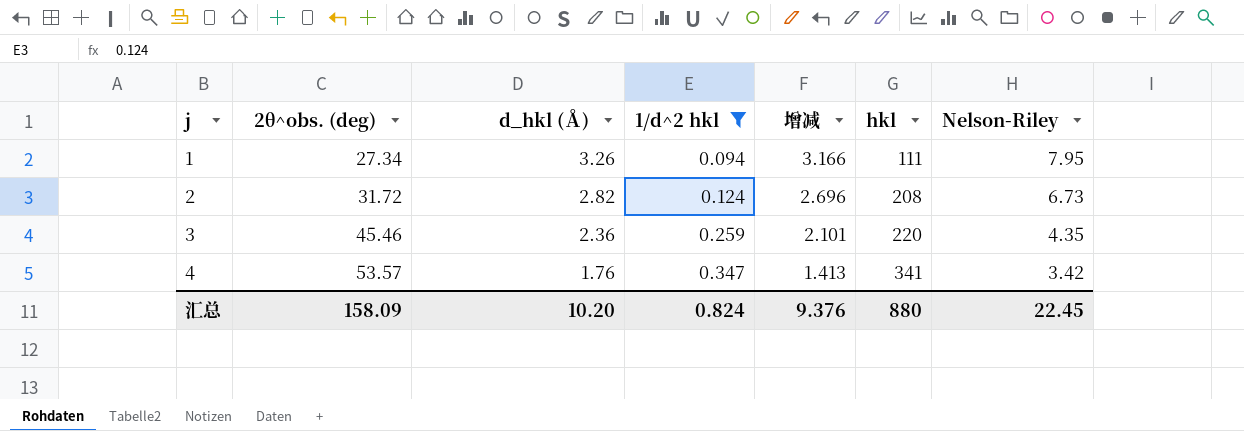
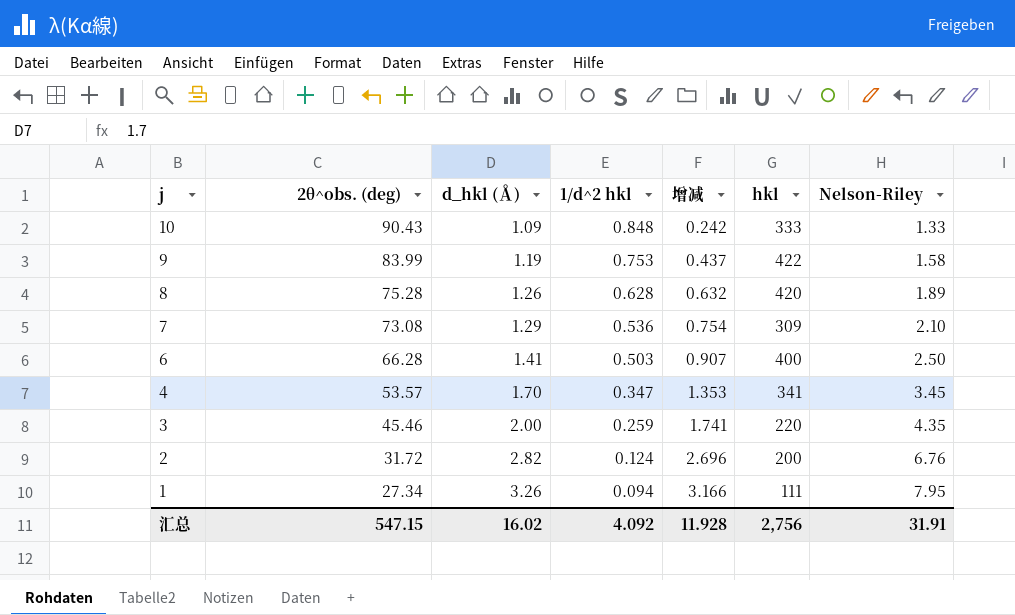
filter: 1/d^2 hkl <= 0.347 -> none
row order: j ascending -> j descending
4 | d_hkl (Å): 1.76 -> 1.70
4 | 增减: 1.413 -> 1.353
4 | Nelson-Riley: 3.42 -> 3.45
3 | d_hkl (Å): 2.36 -> 2.00
3 | 增减: 2.101 -> 1.741
2 | hkl: 208 -> 200
2 | Nelson-Riley: 6.73 -> 6.76
汇总 | 2θ^obs. (deg): 158.09 -> 547.15
汇总 | d_hkl (Å): 10.20 -> 16.02
汇总 | 1/d^2 hkl: 0.824 -> 4.092
汇总 | 增减: 9.376 -> 11.928
汇总 | hkl: 880 -> 2,756
汇总 | Nelson-Riley: 22.45 -> 31.91

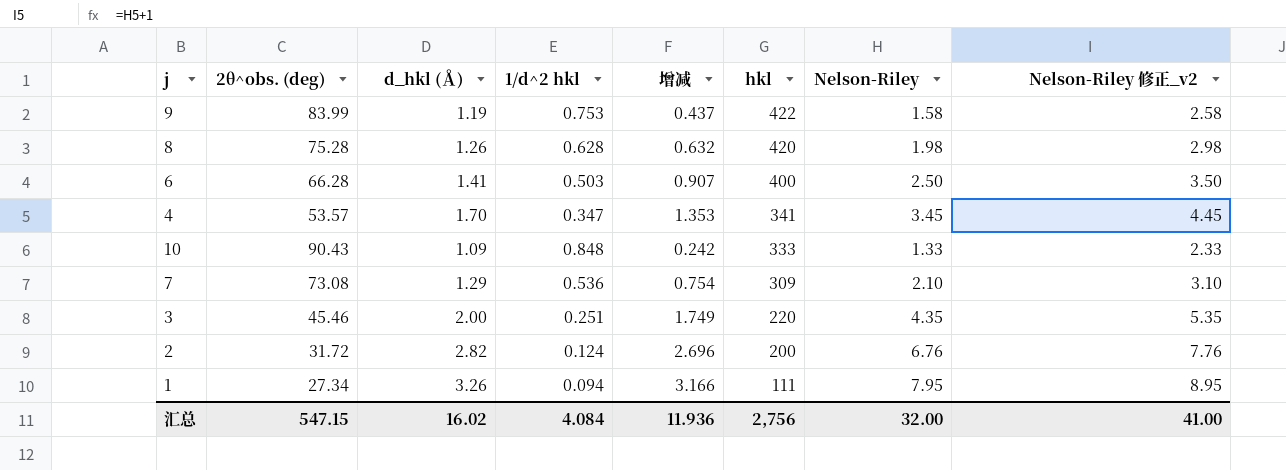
row order: j descending -> hkl descending
column Nelson-Riley 修正_v2 | formula: none -> [Nelson-Riley] + 1
8 | Nelson-Riley: 1.89 -> 1.98
3 | 1/d^2 hkl: 0.259 -> 0.251
3 | 增减: 1.741 -> 1.749
汇总 | 1/d^2 hkl: 4.092 -> 4.084
汇总 | 增减: 11.928 -> 11.936
汇总 | Nelson-Riley: 31.91 -> 32.00

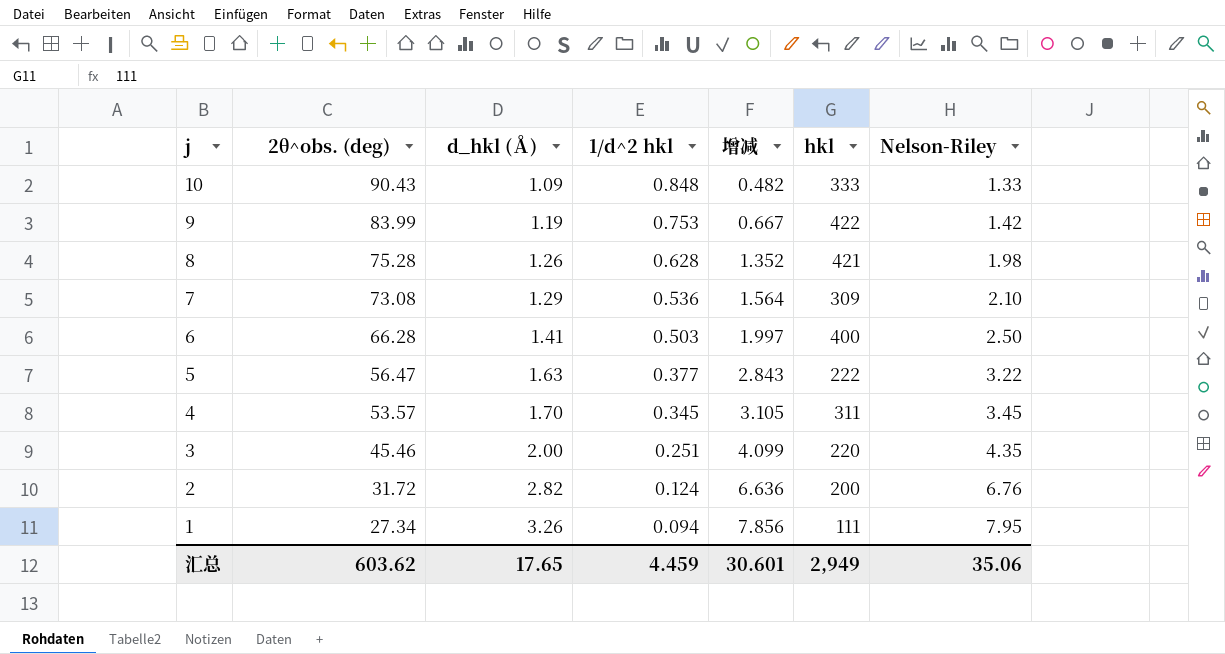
row order: hkl descending -> j descending
column Nelson-Riley 修正_v2 | formula: [Nelson-Riley] + 1 -> none
column 增减 | formula: [d_hkl (Å)] - [1/d^2 hkl] -> [Nelson-Riley] - [1/d^2 hkl]
9 | Nelson-Riley: 1.58 -> 1.42
8 | hkl: 420 -> 421
row 5: none -> 56.47 | 1.63 | 0.377 | 2.843 | 222 | 3.22
4 | 1/d^2 hkl: 0.347 -> 0.345
4 | hkl: 341 -> 311
汇总 | 2θ^obs. (deg): 547.15 -> 603.62
汇总 | d_hkl (Å): 16.02 -> 17.65
汇总 | 1/d^2 hkl: 4.084 -> 4.459
汇总 | 增减: 11.936 -> 30.601
汇总 | hkl: 2,756 -> 2,949
汇总 | Nelson-Riley: 32.00 -> 35.06

